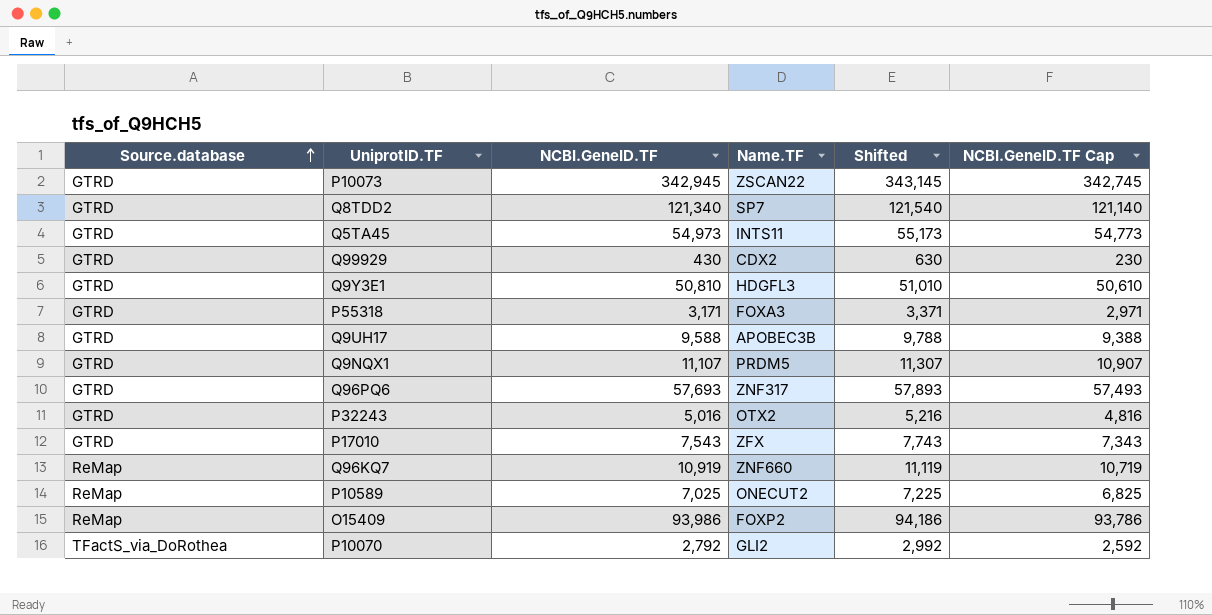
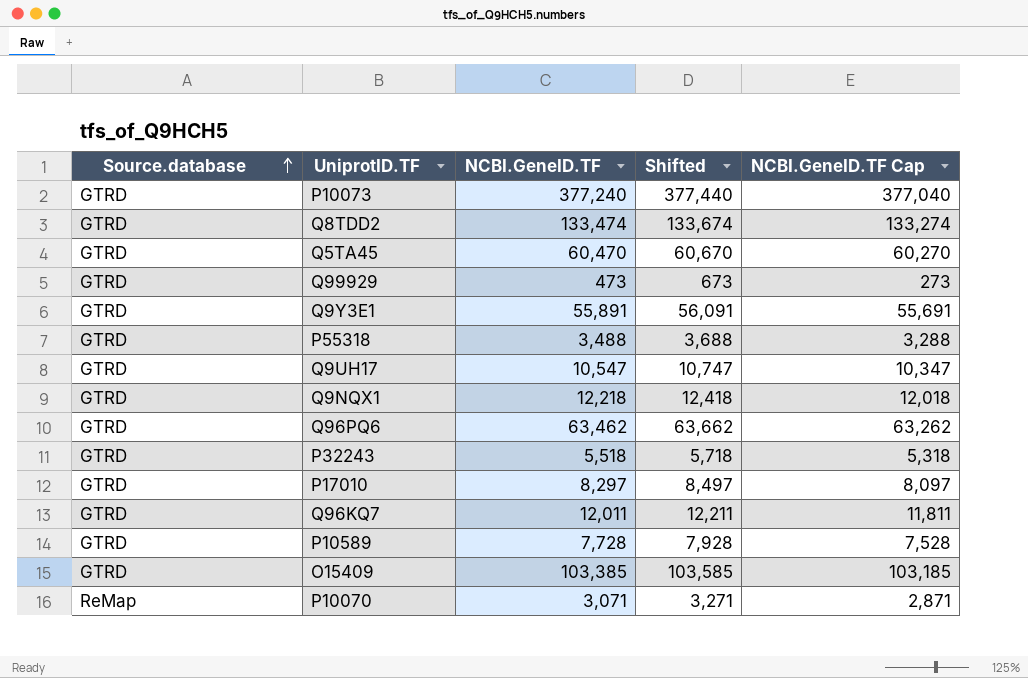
column Name.TF | position: 4 -> none
P10073 | NCBI.GeneID.TF: 342,945 -> 377,240
P10073 | Shifted: 343,145 -> 377,440
P10073 | NCBI.GeneID.TF Cap: 342,745 -> 377,040
Q8TDD2 | NCBI.GeneID.TF: 121,340 -> 133,474
Q8TDD2 | Shifted: 121,540 -> 133,674
Q8TDD2 | NCBI.GeneID.TF Cap: 121,140 -> 133,274
Q5TA45 | NCBI.GeneID.TF: 54,973 -> 60,470
Q5TA45 | Shifted: 55,173 -> 60,670
Q5TA45 | NCBI.GeneID.TF Cap: 54,773 -> 60,270
Q99929 | NCBI.GeneID.TF: 430 -> 473
Q99929 | Shifted: 630 -> 673
Q99929 | NCBI.GeneID.TF Cap: 230 -> 273
Q9Y3E1 | NCBI.GeneID.TF: 50,810 -> 55,891
Q9Y3E1 | Shifted: 51,010 -> 56,091
Q9Y3E1 | NCBI.GeneID.TF Cap: 50,610 -> 55,691
P55318 | NCBI.GeneID.TF: 3,171 -> 3,488
P55318 | Shifted: 3,371 -> 3,688
P55318 | NCBI.GeneID.TF Cap: 2,971 -> 3,288
Q9UH17 | NCBI.GeneID.TF: 9,588 -> 10,547
Q9UH17 | Shifted: 9,788 -> 10,747
Q9UH17 | NCBI.GeneID.TF Cap: 9,388 -> 10,347
Q9NQX1 | NCBI.GeneID.TF: 11,107 -> 12,218
Q9NQX1 | Shifted: 11,307 -> 12,418
Q9NQX1 | NCBI.GeneID.TF Cap: 10,907 -> 12,018
Q96PQ6 | NCBI.GeneID.TF: 57,693 -> 63,462
Q96PQ6 | Shifted: 57,893 -> 63,662
Q96PQ6 | NCBI.GeneID.TF Cap: 57,493 -> 63,262
P32243 | NCBI.GeneID.TF: 5,016 -> 5,518
P32243 | Shifted: 5,216 -> 5,718
P32243 | NCBI.GeneID.TF Cap: 4,816 -> 5,318
P17010 | NCBI.GeneID.TF: 7,543 -> 8,297
P17010 | Shifted: 7,743 -> 8,497
P17010 | NCBI.GeneID.TF Cap: 7,343 -> 8,097
Q96KQ7 | Source.database: ReMap -> GTRD
Q96KQ7 | NCBI.GeneID.TF: 10,919 -> 12,011
Q96KQ7 | Shifted: 11,119 -> 12,211
Q96KQ7 | NCBI.GeneID.TF Cap: 10,719 -> 11,811
P10589 | Source.database: ReMap -> GTRD
P10589 | NCBI.GeneID.TF: 7,025 -> 7,728
P10589 | Shifted: 7,225 -> 7,928
P10589 | NCBI.GeneID.TF Cap: 6,825 -> 7,528
O15409 | Source.database: ReMap -> GTRD
O15409 | NCBI.GeneID.TF: 93,986 -> 103,385
O15409 | Shifted: 94,186 -> 103,585
O15409 | NCBI.GeneID.TF Cap: 93,786 -> 103,185
P10070 | Source.database: TFactS_via_DoRothea -> ReMap
P10070 | NCBI.GeneID.TF: 2,792 -> 3,071
P10070 | Shifted: 2,992 -> 3,271
P10070 | NCBI.GeneID.TF Cap: 2,592 -> 2,871

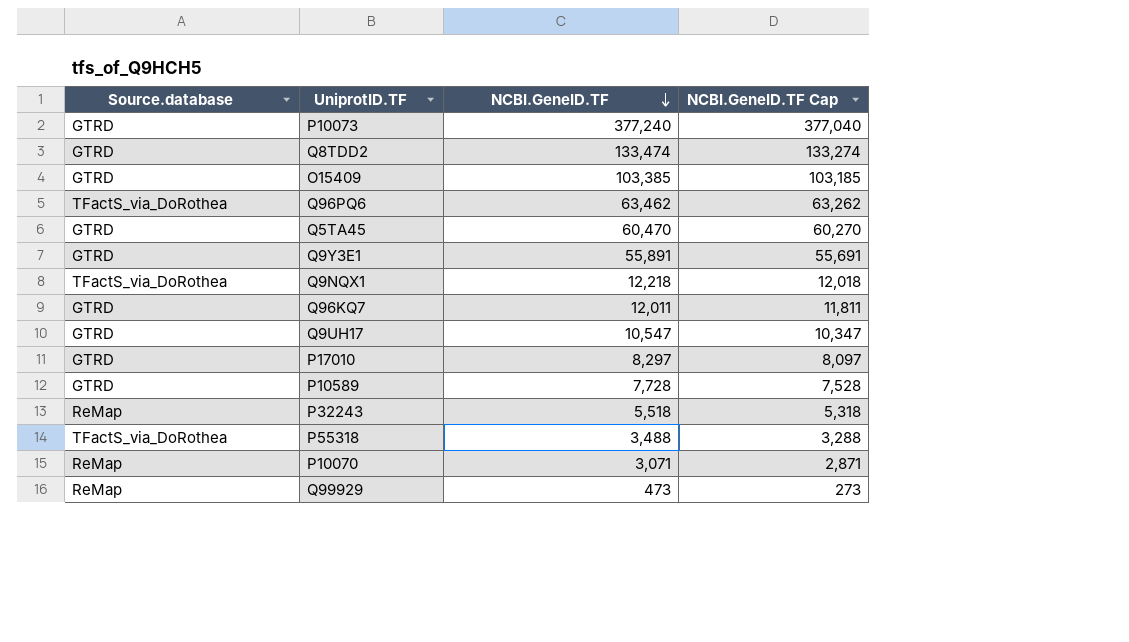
row order: Source.database ascending -> NCBI.GeneID.TF descending
column Shifted | formula: [NCBI.GeneID.TF] + 200 -> none
Q96PQ6 | Source.database: GTRD -> TFactS_via_DoRothea
Q9NQX1 | Source.database: GTRD -> TFactS_via_DoRothea
P32243 | Source.database: GTRD -> ReMap
P55318 | Source.database: GTRD -> TFactS_via_DoRothea
Q99929 | Source.database: GTRD -> ReMap

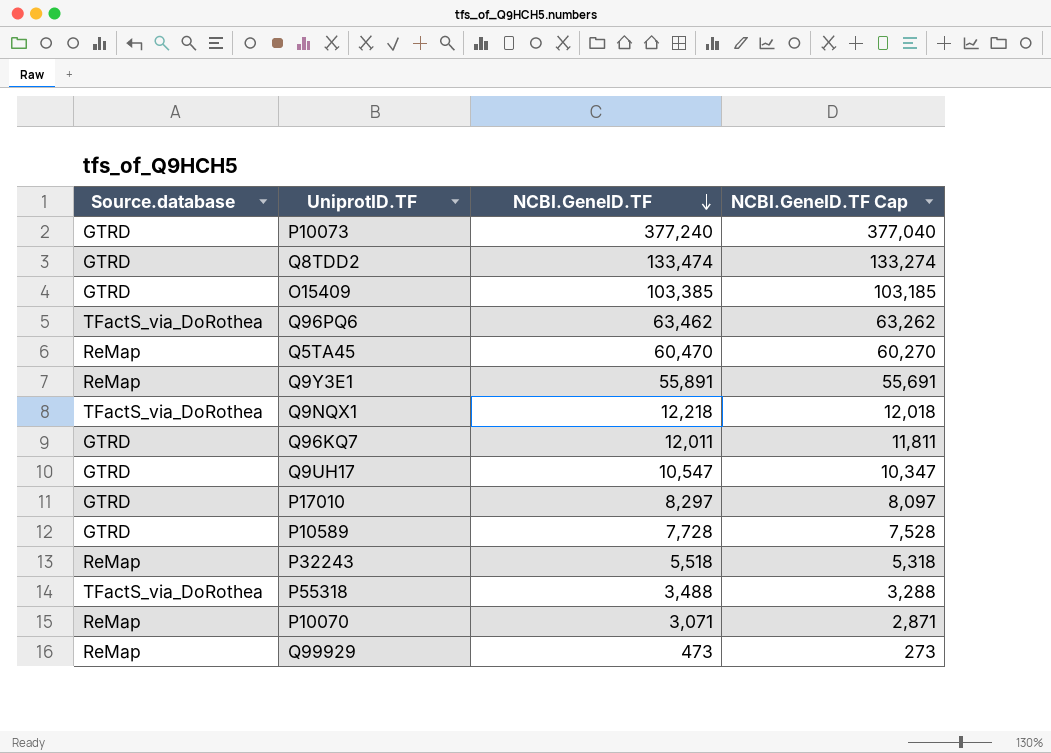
Q5TA45 | Source.database: GTRD -> ReMap
Q9Y3E1 | Source.database: GTRD -> ReMap

